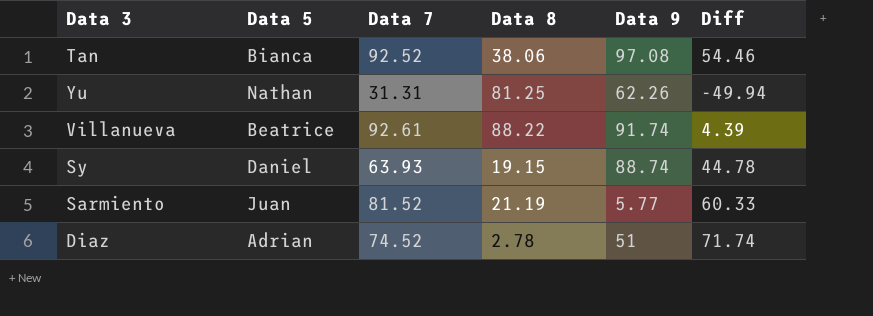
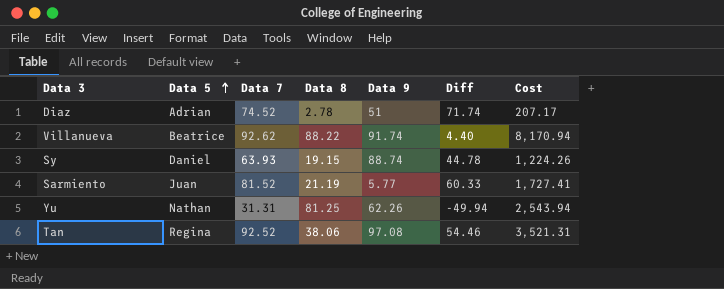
row order: none -> Data 5 ascending
column Cost | formula: none -> [Data 7] * [Data 8]
Villanueva | Data 7: 92.61 -> 92.62
Villanueva | Diff: 4.39 -> 4.40
Tan | Data 5: Bianca -> Regina

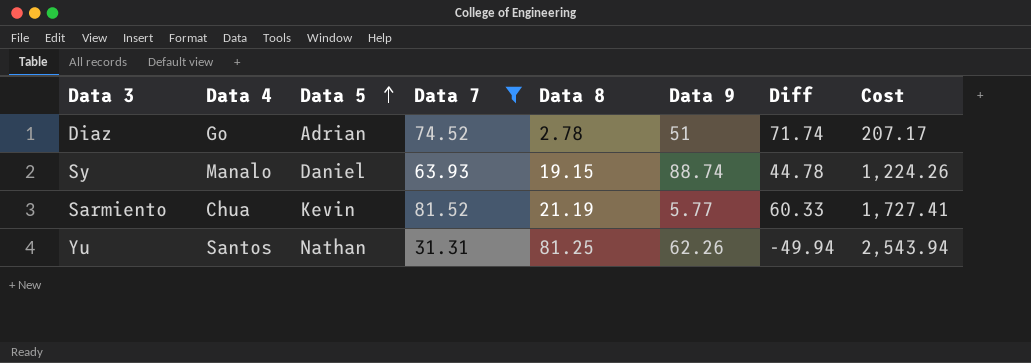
filter: none -> Data 7 <= 81.52
column Data 4 | position: none -> 2
Sarmiento | Data 5: Juan -> Kevin

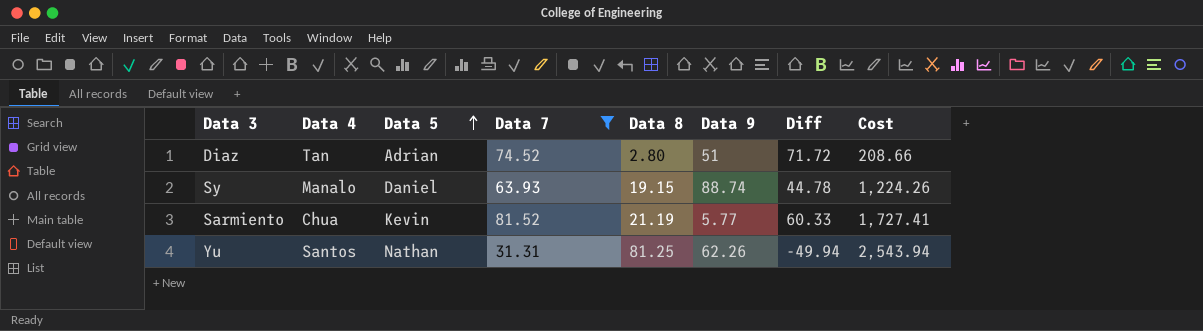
Diaz | Data 4: Go -> Tan
Diaz | Data 8: 2.78 -> 2.80
Diaz | Diff: 71.74 -> 71.72
Diaz | Cost: 207.17 -> 208.66

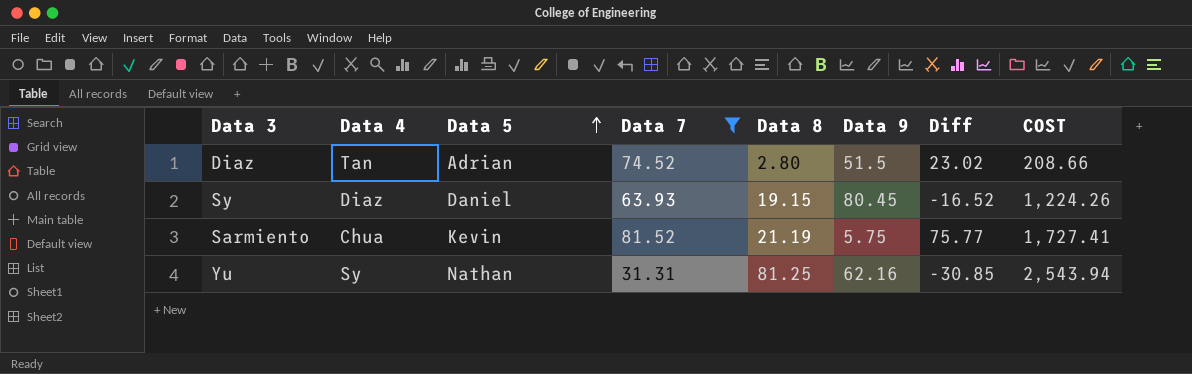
column Diff | formula: [Data 7] - [Data 8] -> [Data 7] - [Data 9]
column name: Cost -> COST
Diaz | Data 9: 51 -> 51.5
Sy | Data 4: Manalo -> Diaz
Sy | Data 9: 88.74 -> 80.45
Sarmiento | Data 9: 5.77 -> 5.75
Yu | Data 4: Santos -> Sy
Yu | Data 9: 62.26 -> 62.16

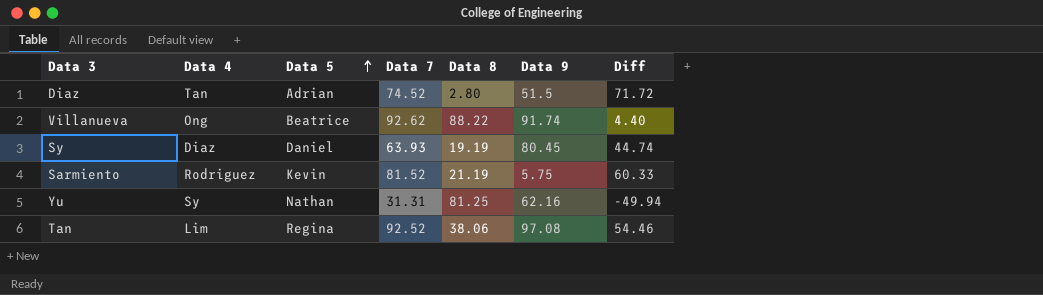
filter: Data 7 <= 81.52 -> none
column COST | formula: [Data 7] * [Data 8] -> none
column Diff | formula: [Data 7] - [Data 9] -> [Data 7] - [Data 8]
Sy | Data 8: 19.15 -> 19.19
Sarmiento | Data 4: Chua -> Rodriguez

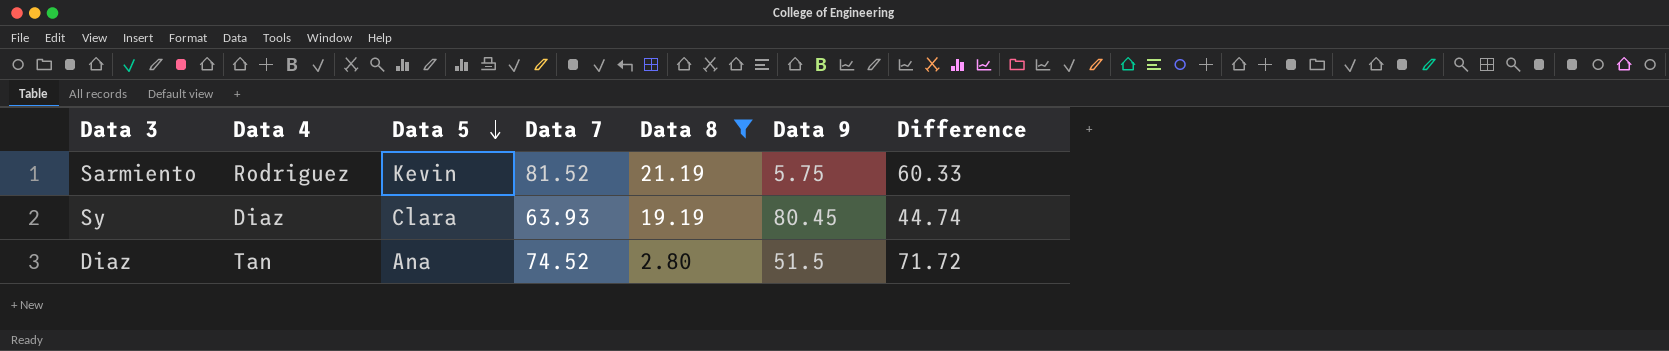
filter: none -> Data 8 <= 21.19
row order: Data 5 ascending -> Data 5 descending
column name: Diff -> Difference
Sy | Data 5: Daniel -> Clara
Diaz | Data 5: Adrian -> Ana

